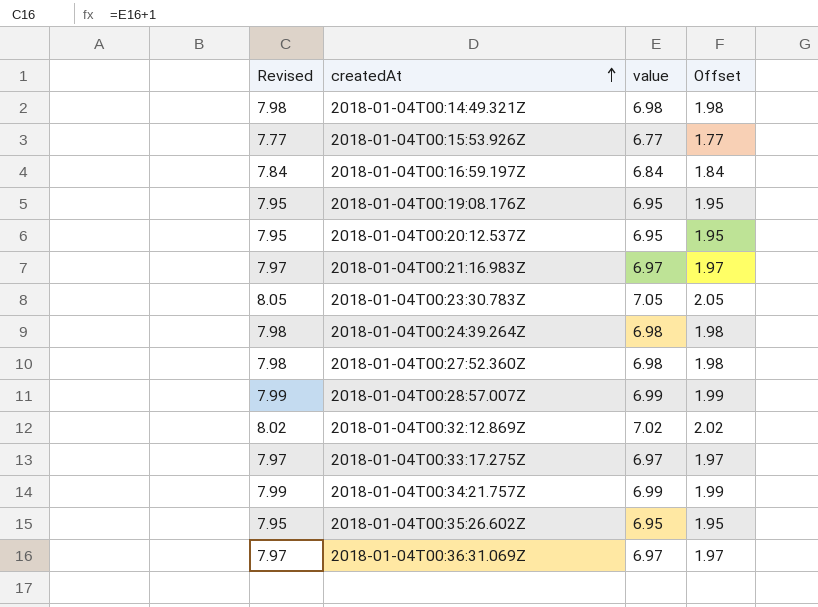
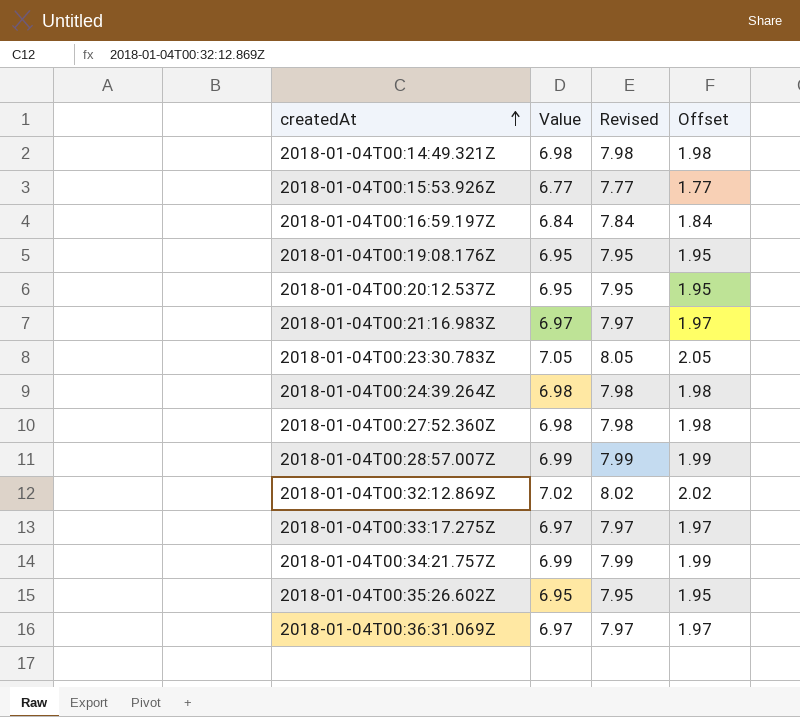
column name: value -> Value
column Revised | position: 1 -> 3

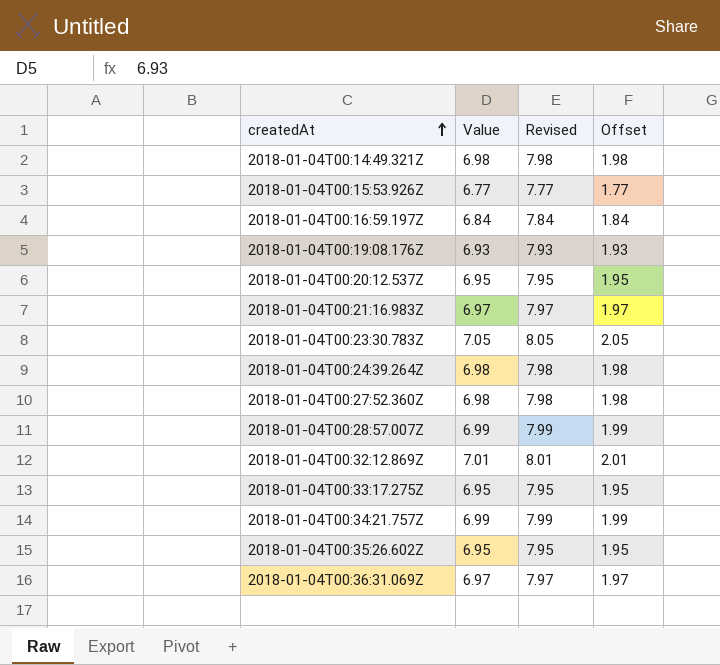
2018-01-04T00:19:08.176Z | Value: 6.95 -> 6.93
2018-01-04T00:19:08.176Z | Revised: 7.95 -> 7.93
2018-01-04T00:19:08.176Z | Offset: 1.95 -> 1.93
2018-01-04T00:32:12.869Z | Value: 7.02 -> 7.01
2018-01-04T00:32:12.869Z | Revised: 8.02 -> 8.01
2018-01-04T00:32:12.869Z | Offset: 2.02 -> 2.01
2018-01-04T00:33:17.275Z | Value: 6.97 -> 6.95
2018-01-04T00:33:17.275Z | Revised: 7.97 -> 7.95
2018-01-04T00:33:17.275Z | Offset: 1.97 -> 1.95

